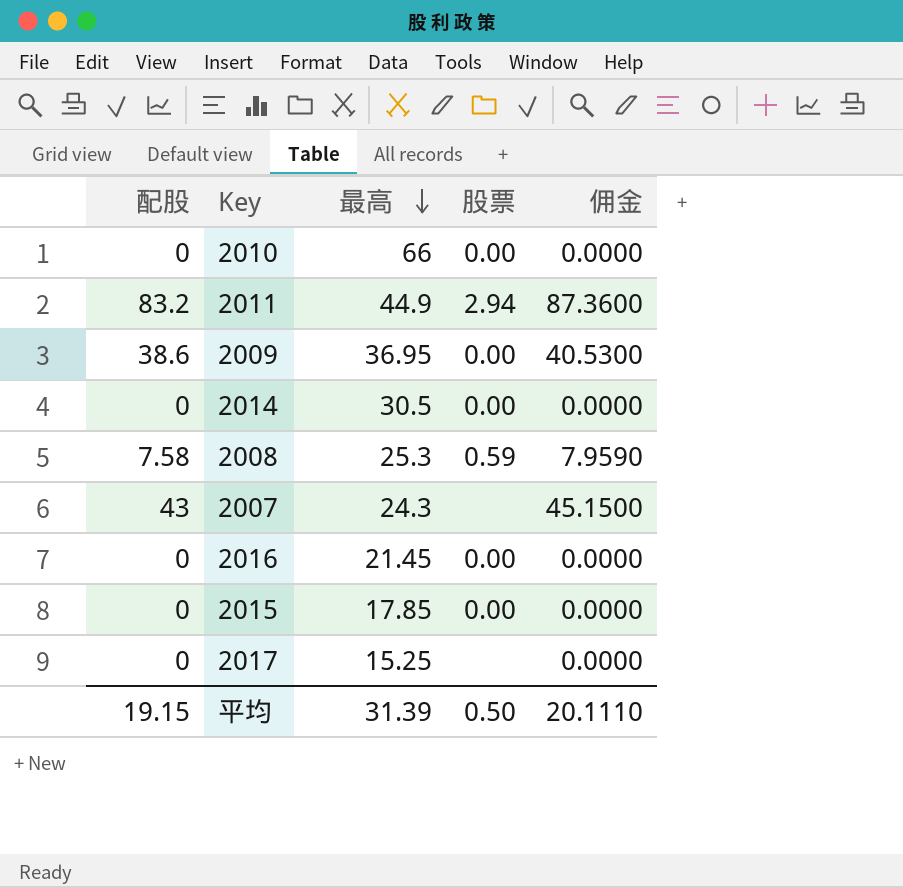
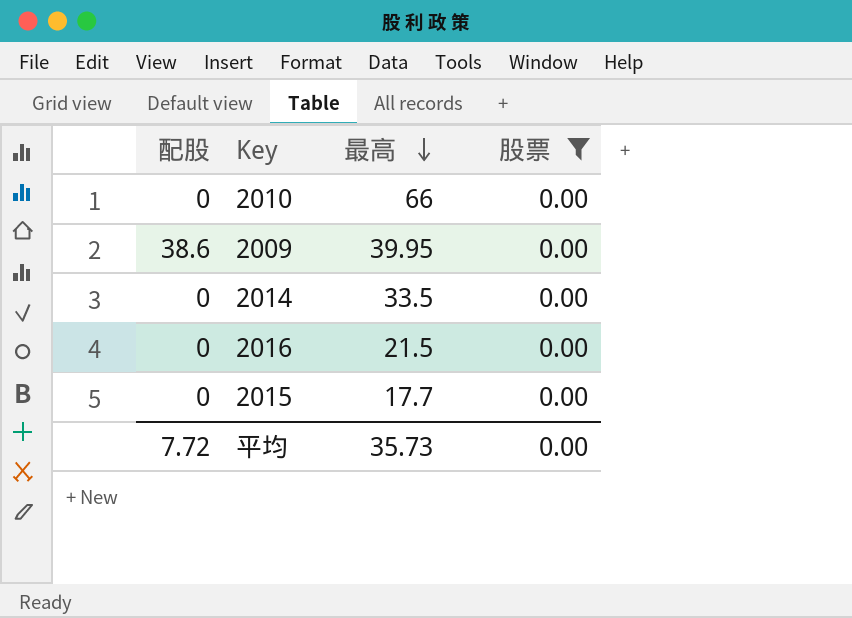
filter: none -> 股票 = 0.00
column 佣金 | formula: [配股] * 1.05 -> none
2009 | 最高: 36.95 -> 39.95
2014 | 最高: 30.5 -> 33.5
2016 | 最高: 21.45 -> 21.5
2015 | 最高: 17.85 -> 17.7
平均 | 配股: 19.15 -> 7.72
平均 | 最高: 31.39 -> 35.73
平均 | 股票: 0.50 -> 0.00

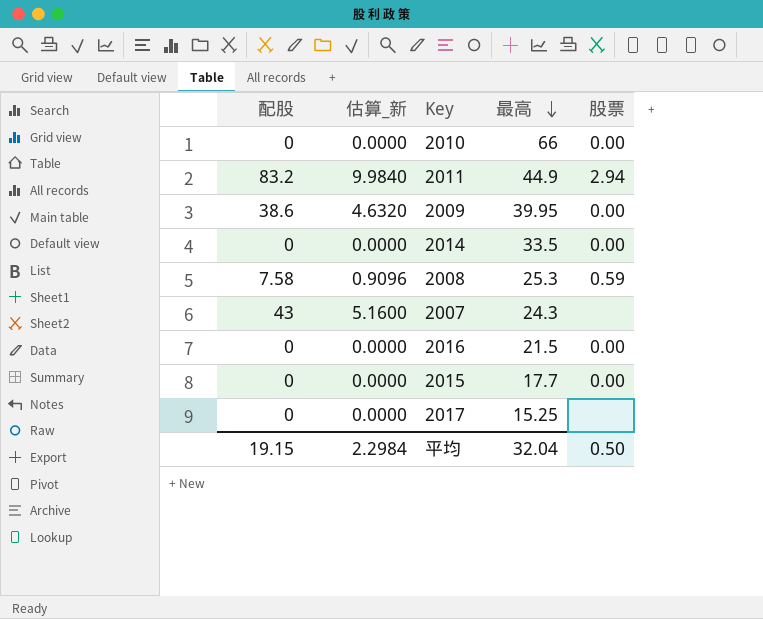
filter: 股票 = 0.00 -> none
column 估算_新 | formula: none -> [配股] * 0.12
平均 | 配股: 7.72 -> 19.15
平均 | 最高: 35.73 -> 32.04
平均 | 股票: 0.00 -> 0.50

